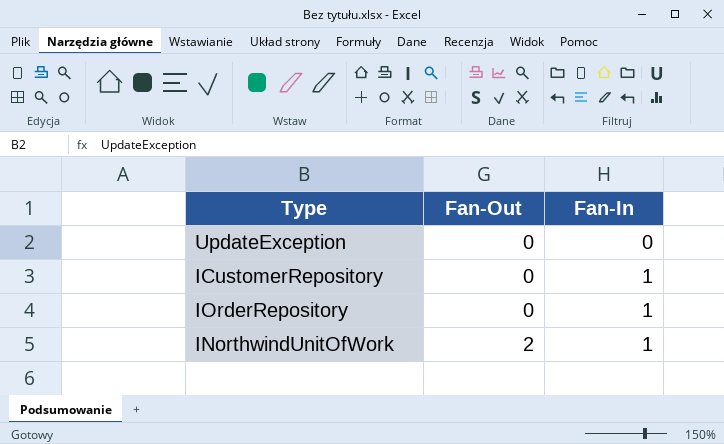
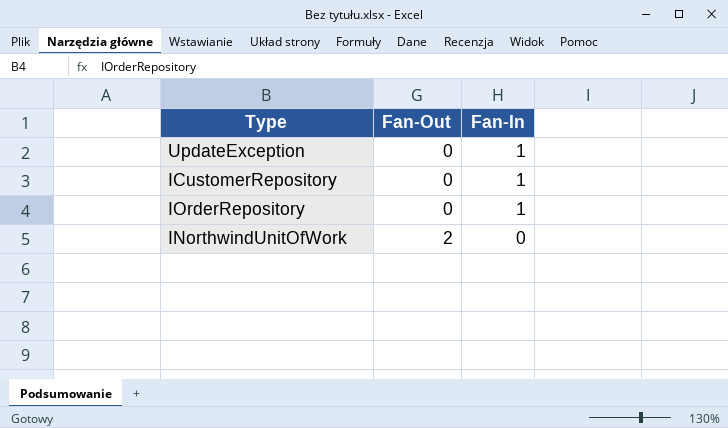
UpdateException | Fan-In: 0 -> 1
INorthwindUnitOfWork | Fan-In: 1 -> 0

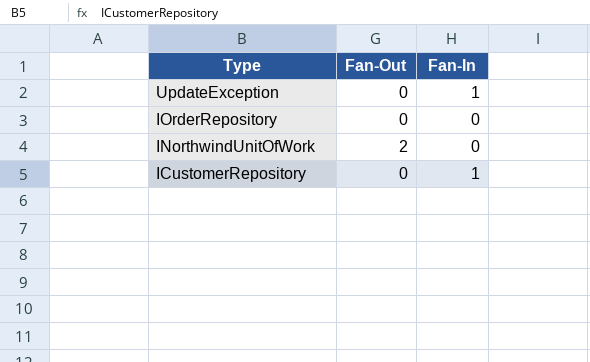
row order: Fan-Out ascending -> Type descending
IOrderRepository | Fan-In: 1 -> 0

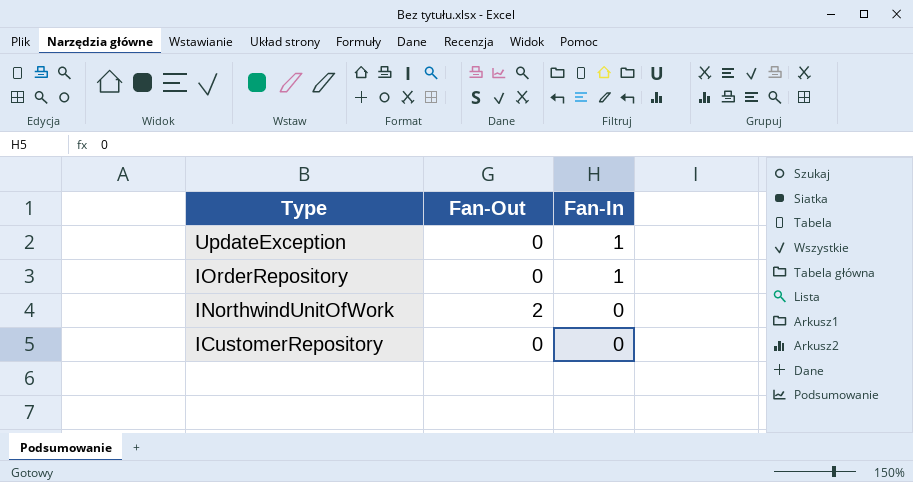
IOrderRepository | Fan-In: 0 -> 1
ICustomerRepository | Fan-In: 1 -> 0

